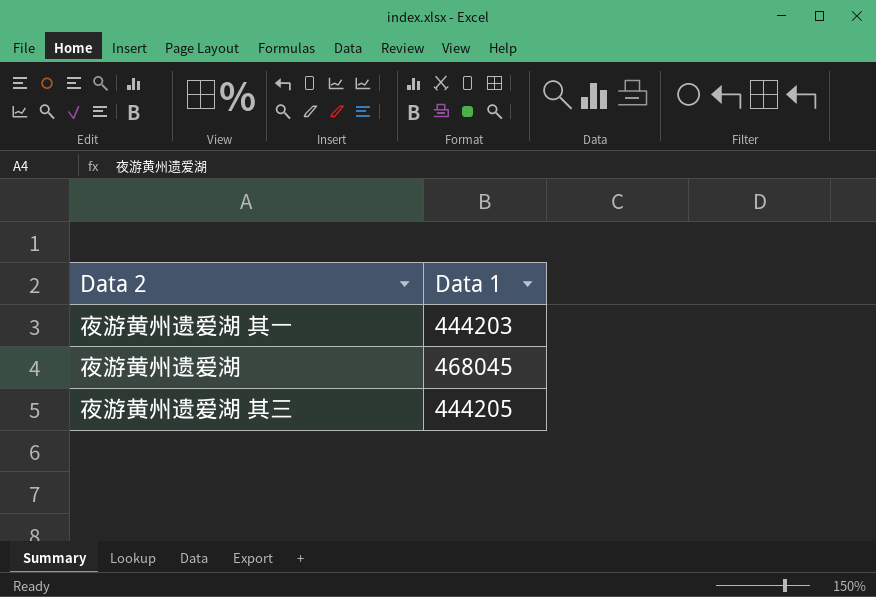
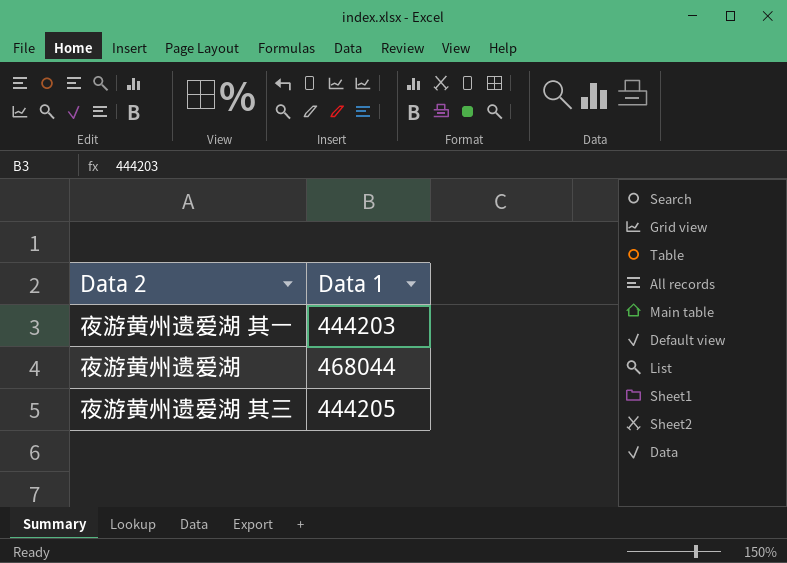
夜游黄州遗爱湖 | Data 1: 468045 -> 468044

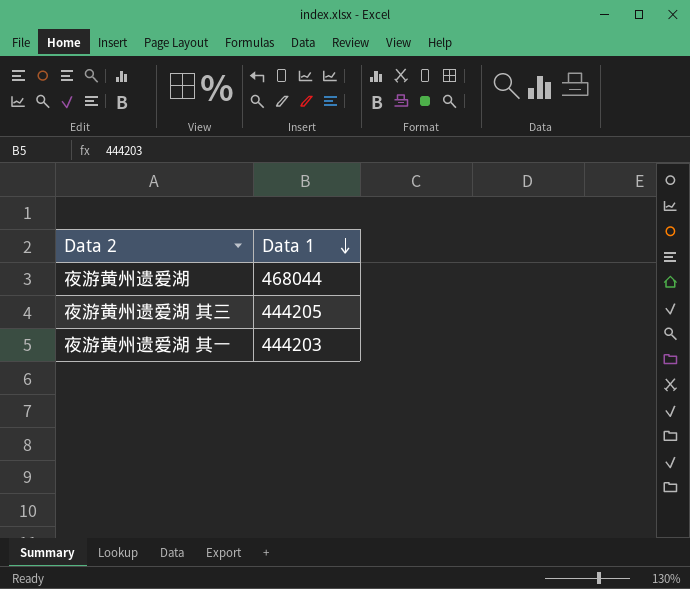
row order: none -> Data 1 descending

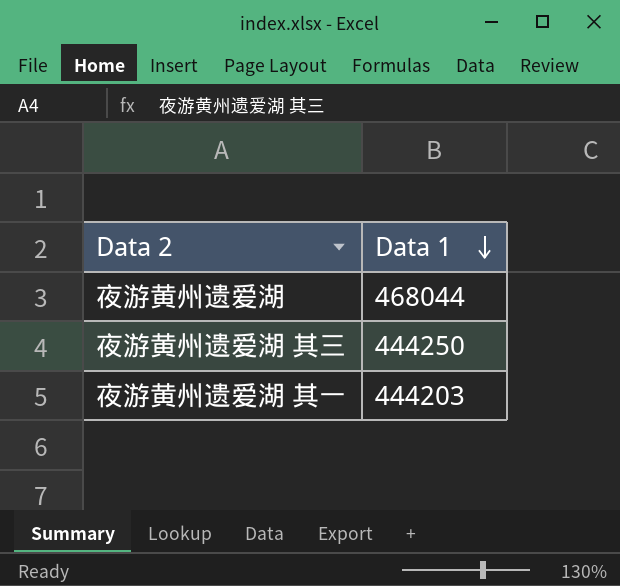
夜游黄州遗爱湖 其三 | Data 1: 444205 -> 444250

